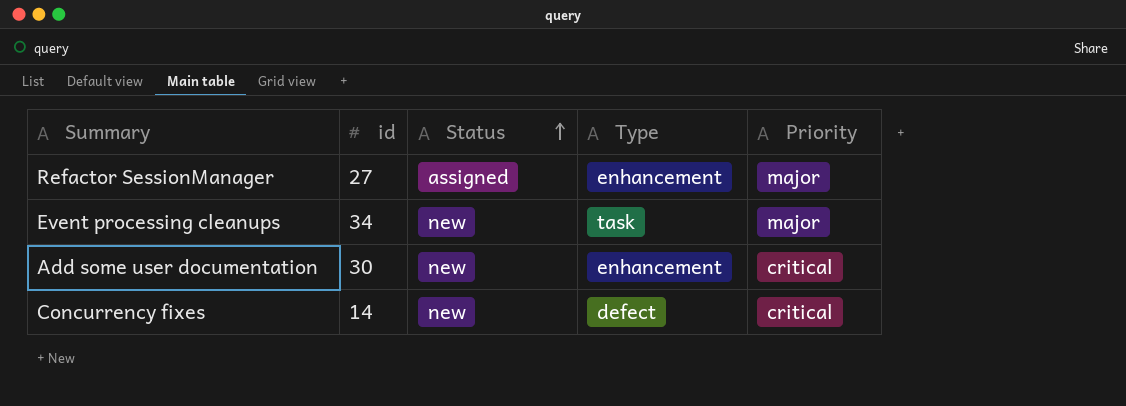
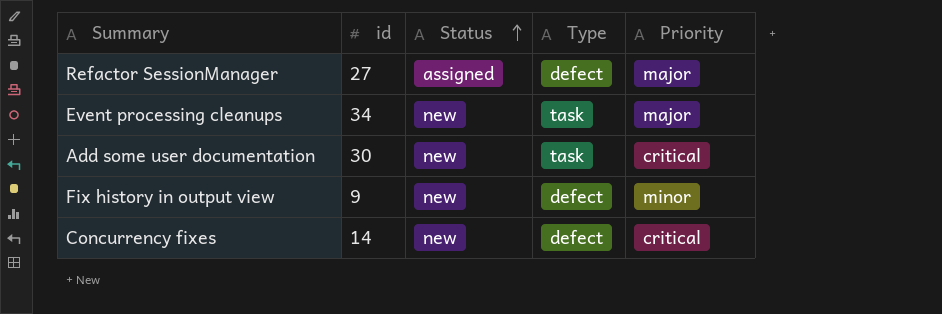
Refactor SessionManager | Type: enhancement -> defect
Add some user documentation | Type: enhancement -> task
row Fix history in output view: none -> 9 | new | defect | minor

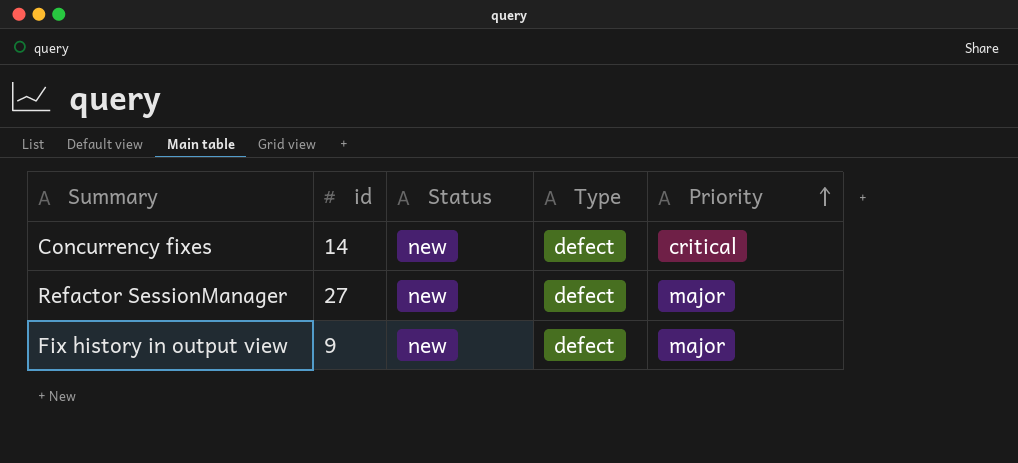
row order: Status ascending -> Priority ascending
row Event processing cleanups: 34 | new | task | major -> none
row Add some user documentation: 30 | new | task | critical -> none
Refactor SessionManager | Status: assigned -> new
Fix history in output view | Priority: minor -> major

